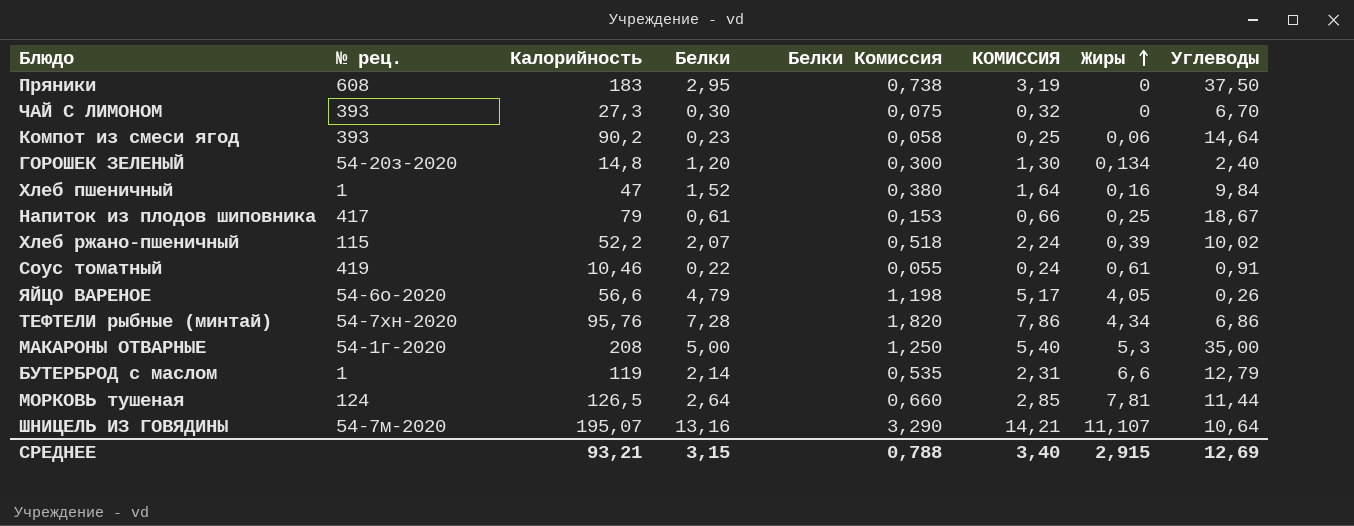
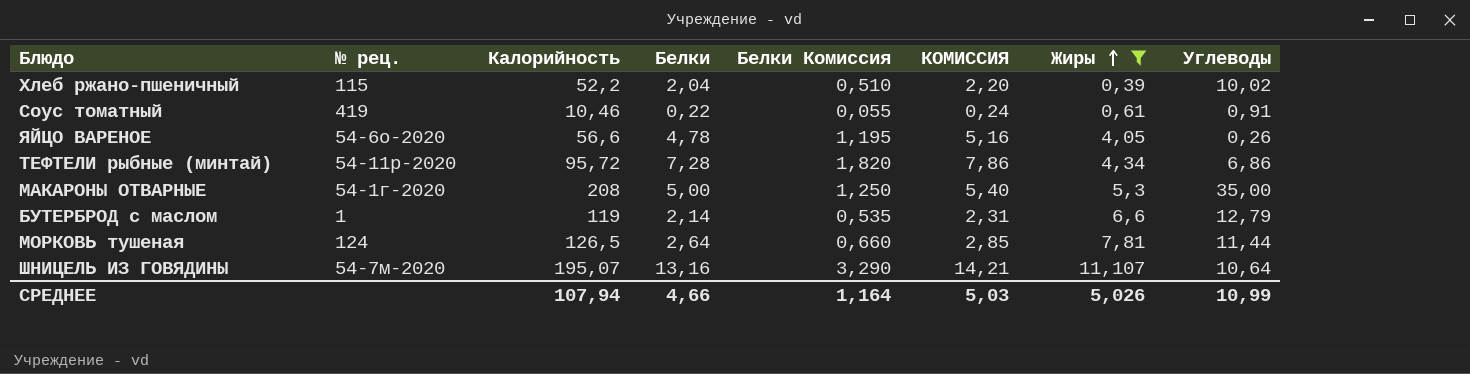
filter: none -> Жиры >= 0,39
Хлеб ржано-пшеничный | Белки: 2,07 -> 2,04
Хлеб ржано-пшеничный | Белки Комиссия: 0,518 -> 0,510
Хлеб ржано-пшеничный | КОМИССИЯ: 2,24 -> 2,20
ЯЙЦО ВАРЕНОЕ | Белки: 4,79 -> 4,78
ЯЙЦО ВАРЕНОЕ | Белки Комиссия: 1,198 -> 1,195
ЯЙЦО ВАРЕНОЕ | КОМИССИЯ: 5,17 -> 5,16
ТЕФТЕЛИ рыбные (минтай) | № рец.: 54-7хн-2020 -> 54-11р-2020
ТЕФТЕЛИ рыбные (минтай) | Калорийность: 95,76 -> 95,72
СРЕДНЕЕ | Калорийность: 93,21 -> 107,94
СРЕДНЕЕ | Белки: 3,15 -> 4,66
СРЕДНЕЕ | Белки Комиссия: 0,788 -> 1,164
СРЕДНЕЕ | КОМИССИЯ: 3,40 -> 5,03
СРЕДНЕЕ | Жиры: 2,915 -> 5,026
СРЕДНЕЕ | Углеводы: 12,69 -> 10,99

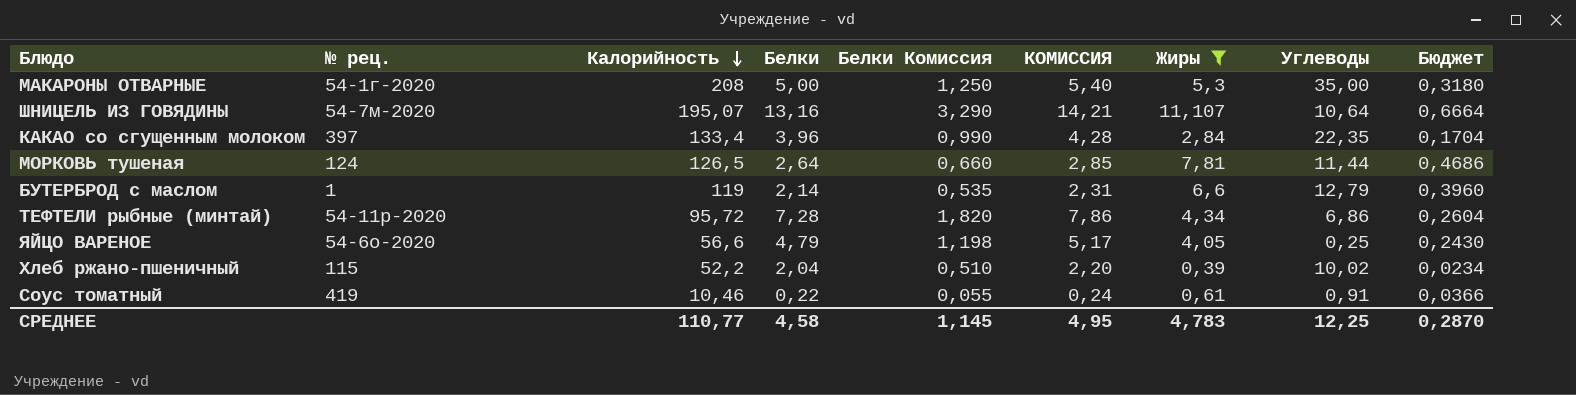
row order: Жиры ascending -> Калорийность descending
column Бюджет | formula: none -> [Жиры] * 0,06
row КАКАО со сгущенным молоком: none -> 397 | 133,4 | 3,96 | 0,990 | 4,28 | 2,84 | 22,35 | 0,1704
ЯЙЦО ВАРЕНОЕ | Белки: 4,78 -> 4,79
ЯЙЦО ВАРЕНОЕ | Белки Комиссия: 1,195 -> 1,198
ЯЙЦО ВАРЕНОЕ | КОМИССИЯ: 5,16 -> 5,17
ЯЙЦО ВАРЕНОЕ | Углеводы: 0,26 -> 0,25
СРЕДНЕЕ | Калорийность: 107,94 -> 110,77
СРЕДНЕЕ | Белки: 4,66 -> 4,58
СРЕДНЕЕ | Белки Комиссия: 1,164 -> 1,145
СРЕДНЕЕ | КОМИССИЯ: 5,03 -> 4,95
СРЕДНЕЕ | Жиры: 5,026 -> 4,783
СРЕДНЕЕ | Углеводы: 10,99 -> 12,25

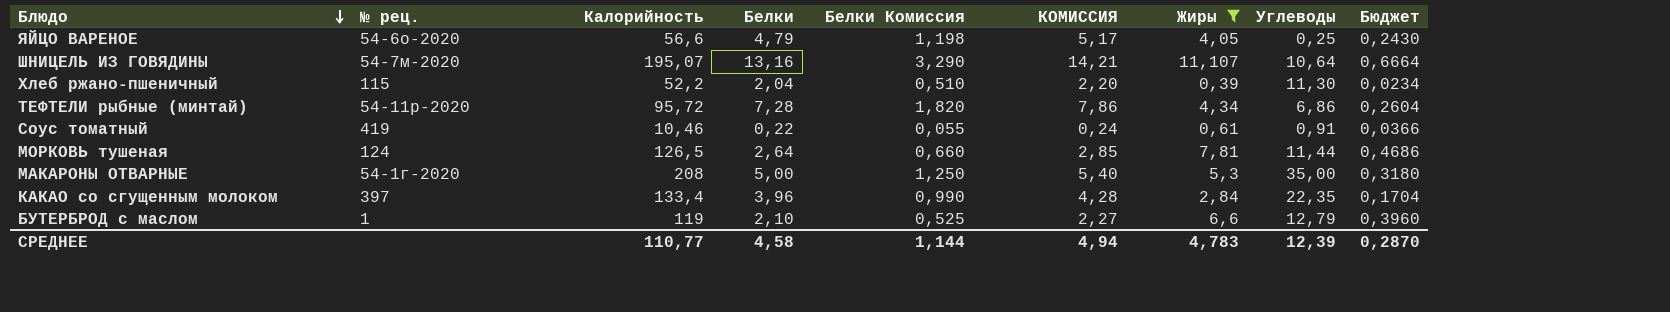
row order: Калорийность descending -> Блюдо descending
Хлеб ржано-пшеничный | Углеводы: 10,02 -> 11,30
БУТЕРБРОД с маслом | Белки: 2,14 -> 2,10
БУТЕРБРОД с маслом | Белки Комиссия: 0,535 -> 0,525
БУТЕРБРОД с маслом | КОМИССИЯ: 2,31 -> 2,27
СРЕДНЕЕ | Белки Комиссия: 1,145 -> 1,144
СРЕДНЕЕ | КОМИССИЯ: 4,95 -> 4,94
СРЕДНЕЕ | Углеводы: 12,25 -> 12,39

